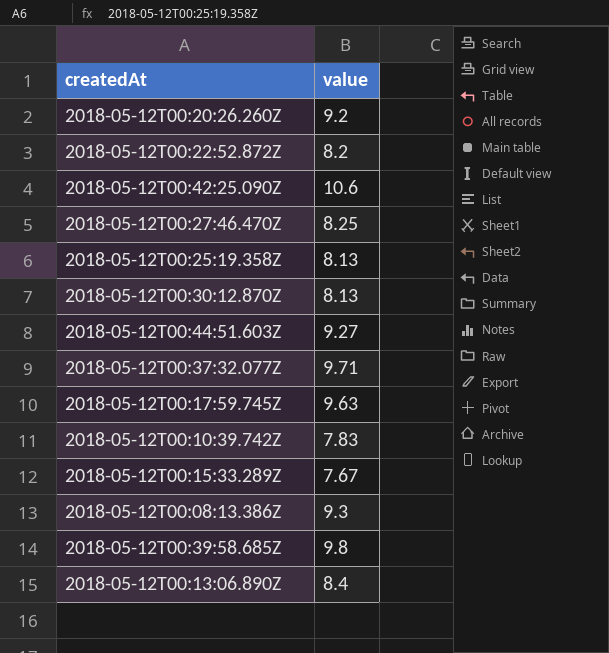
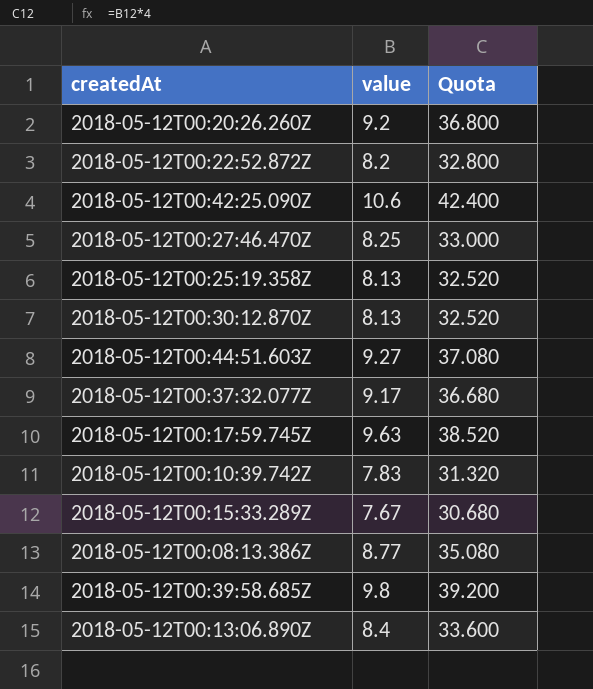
column Quota | formula: none -> [value] * 4
2018-05-12T00:37:32.077Z | value: 9.71 -> 9.17
2018-05-12T00:08:13.386Z | value: 9.3 -> 8.77

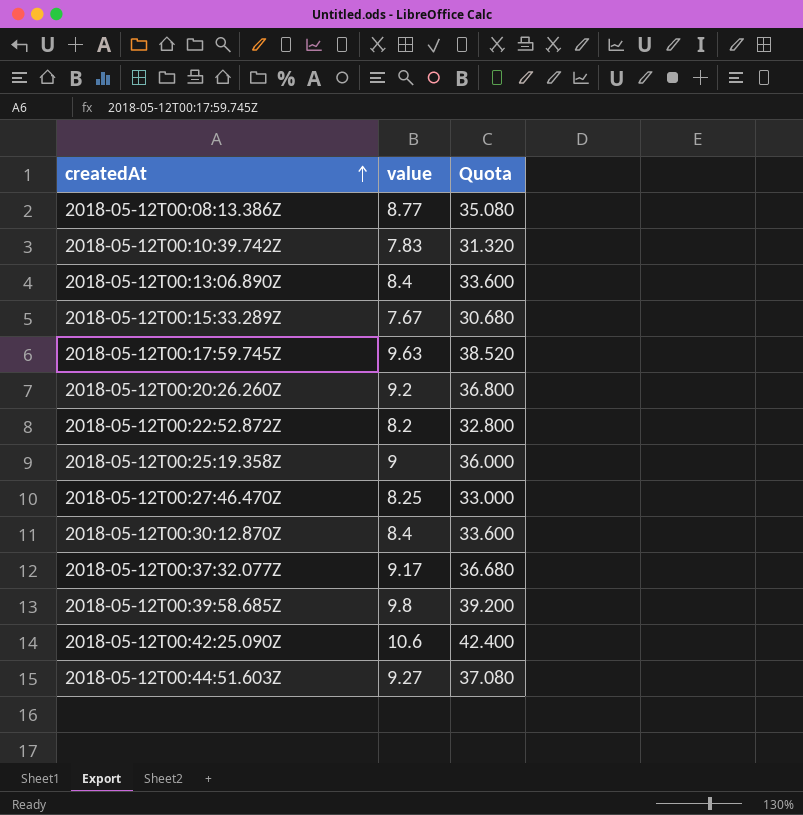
row order: none -> createdAt ascending
2018-05-12T00:25:19.358Z | value: 8.13 -> 9
2018-05-12T00:25:19.358Z | Quota: 32.520 -> 36.000
2018-05-12T00:30:12.870Z | value: 8.13 -> 8.4
2018-05-12T00:30:12.870Z | Quota: 32.520 -> 33.600

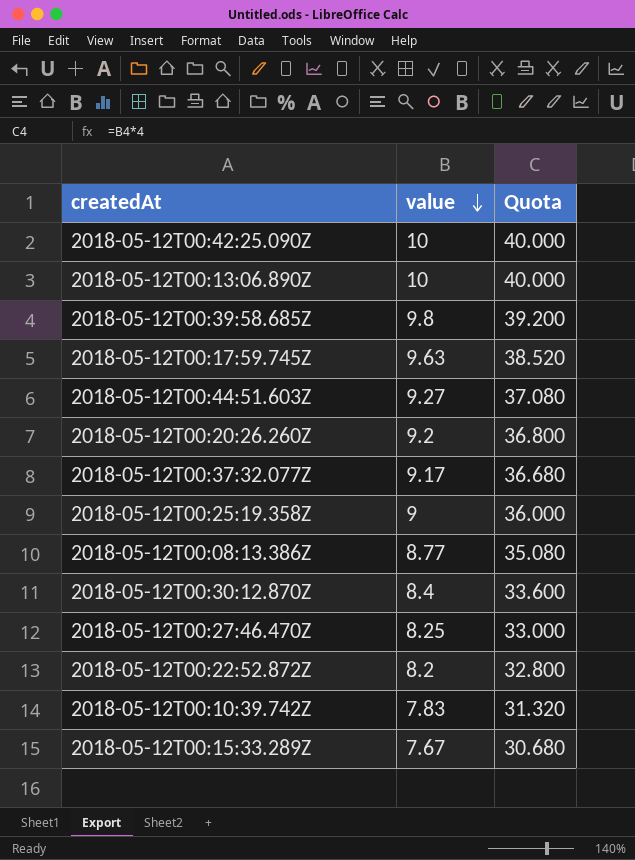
row order: createdAt ascending -> value descending
2018-05-12T00:42:25.090Z | value: 10.6 -> 10
2018-05-12T00:42:25.090Z | Quota: 42.400 -> 40.000
2018-05-12T00:13:06.890Z | value: 8.4 -> 10
2018-05-12T00:13:06.890Z | Quota: 33.600 -> 40.000

